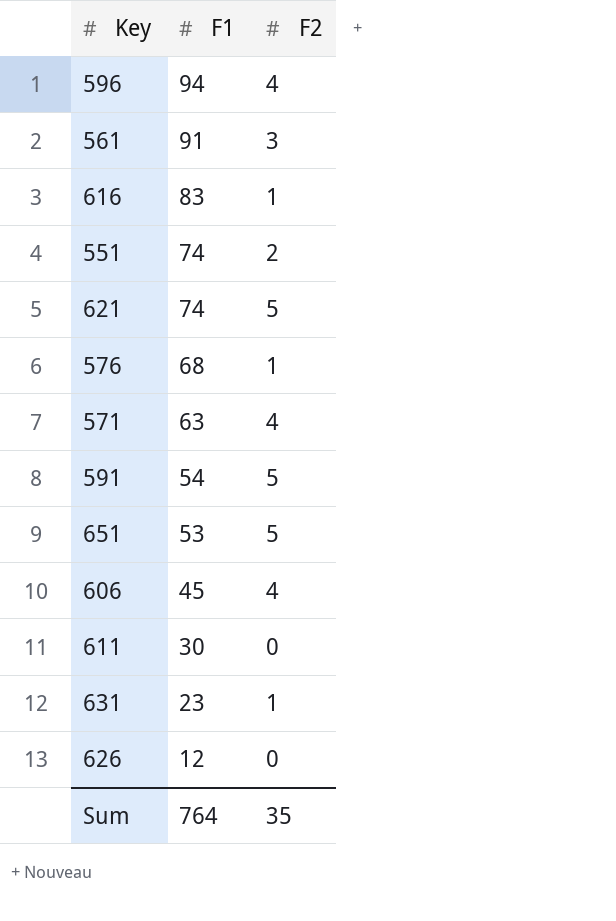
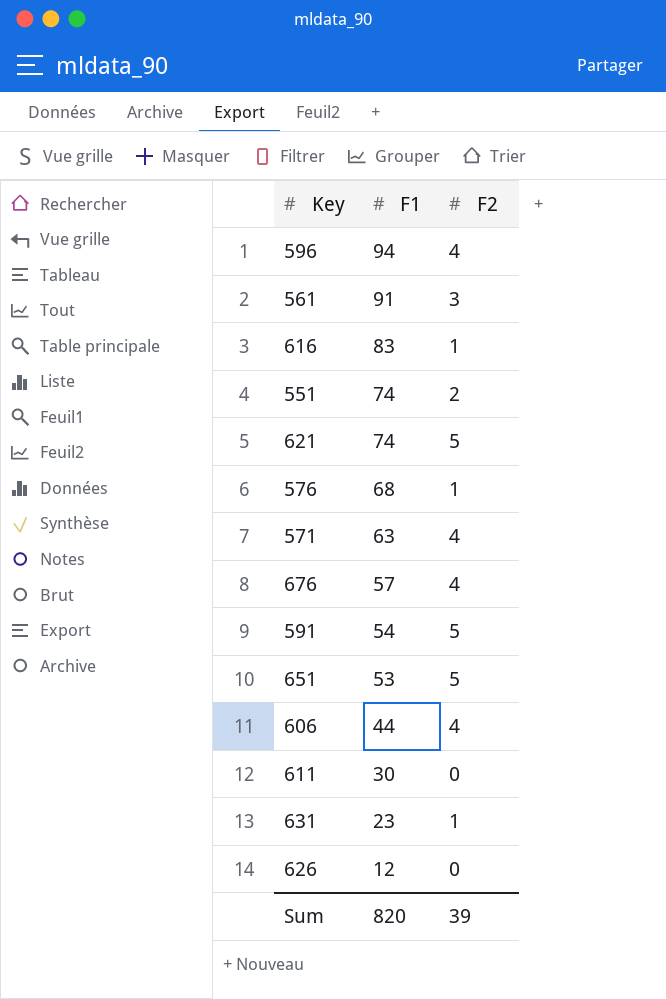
row 676: none -> 57 | 4
606 | F1: 45 -> 44
Sum | F1: 764 -> 820
Sum | F2: 35 -> 39

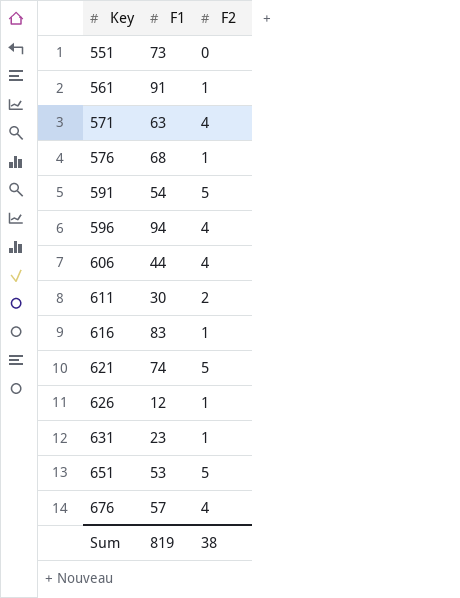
row order: F1 descending -> Key ascending
551 | F1: 74 -> 73
551 | F2: 2 -> 0
561 | F2: 3 -> 1
611 | F2: 0 -> 2
626 | F2: 0 -> 1
Sum | F1: 820 -> 819
Sum | F2: 39 -> 38

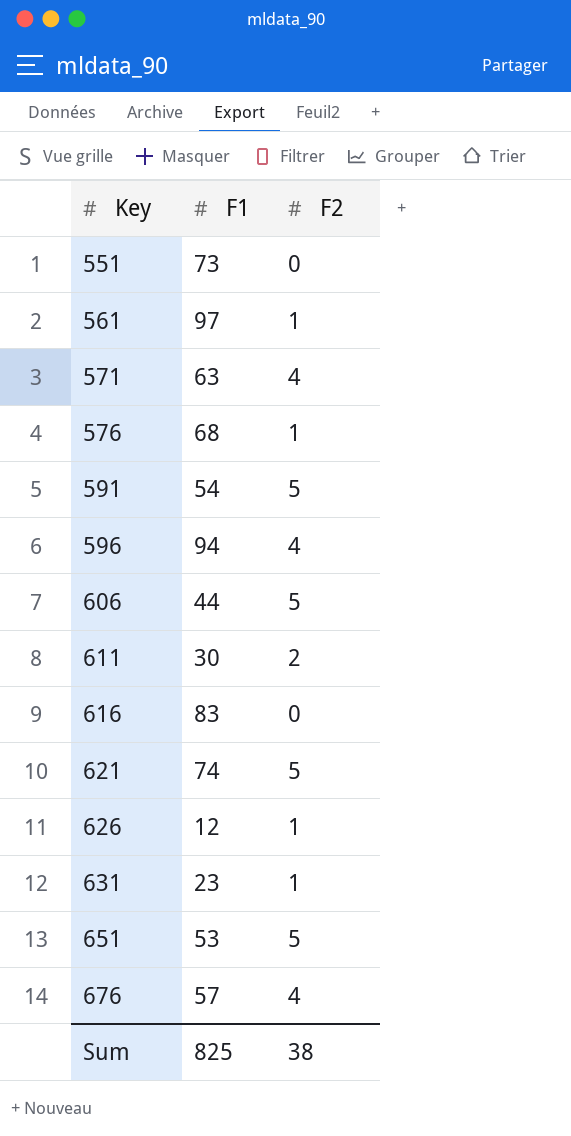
561 | F1: 91 -> 97
606 | F2: 4 -> 5
616 | F2: 1 -> 0
Sum | F1: 819 -> 825

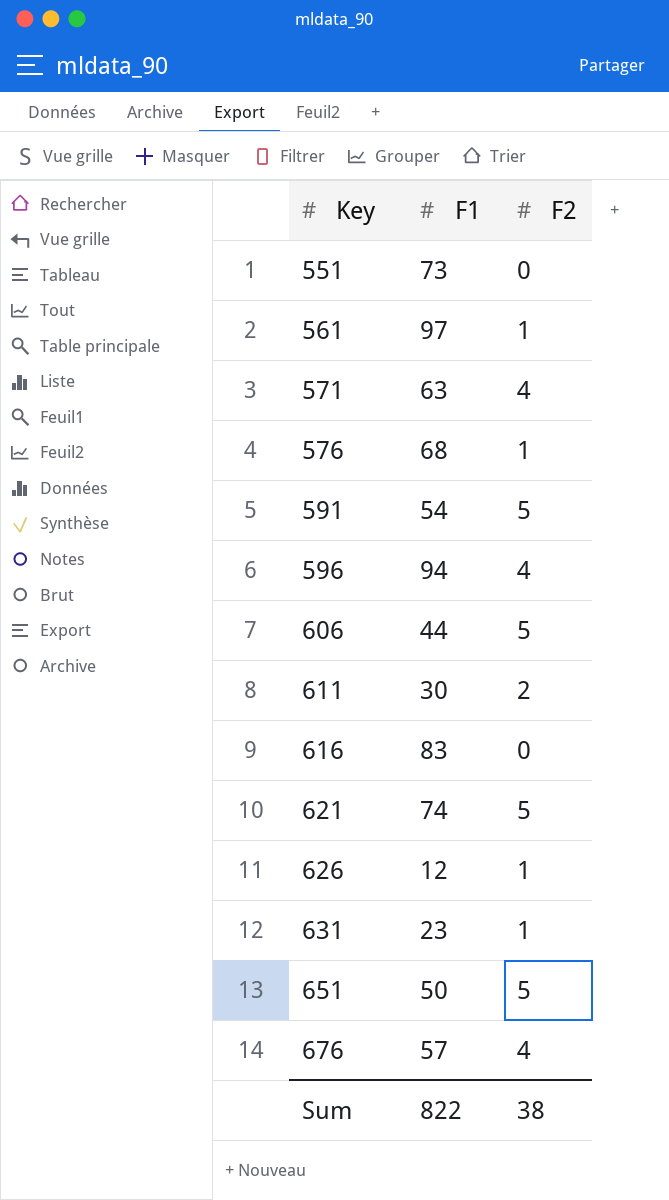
651 | F1: 53 -> 50
Sum | F1: 825 -> 822

